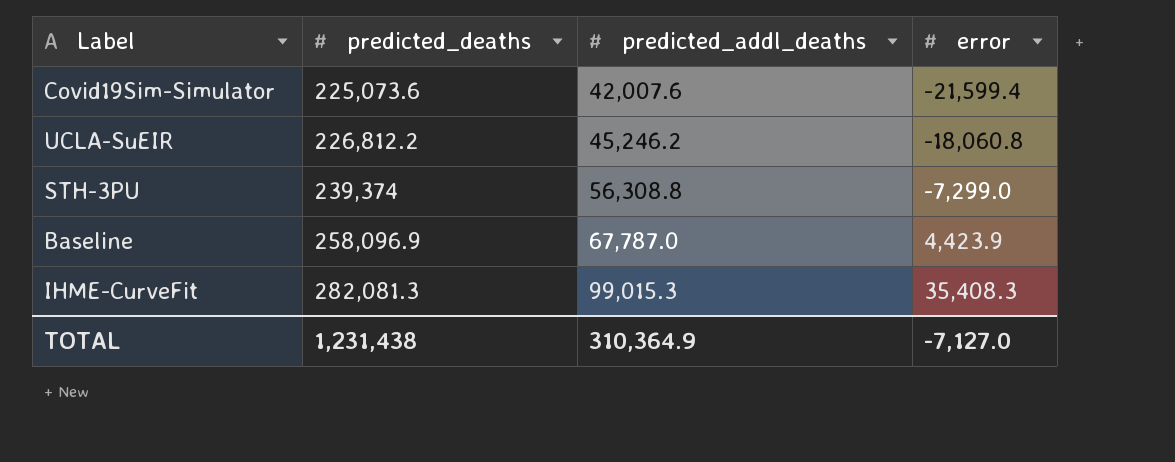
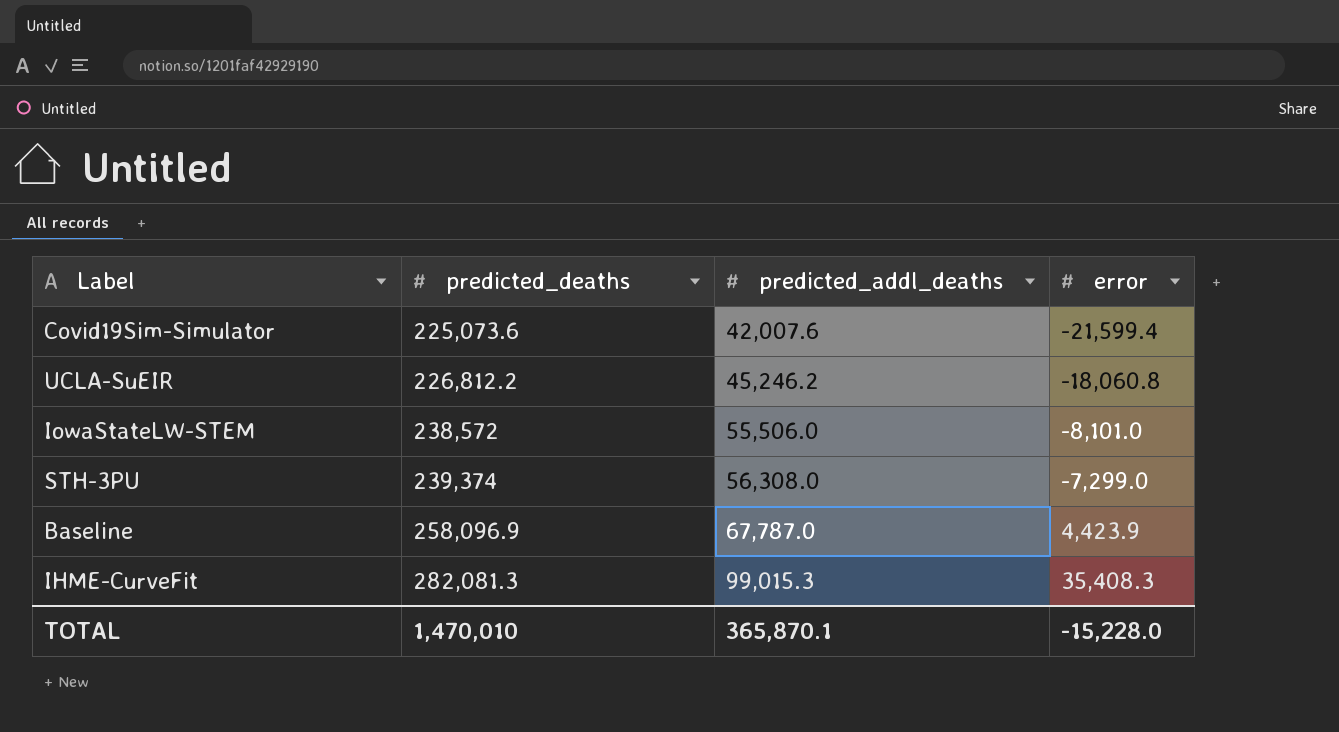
row IowaStateLW-STEM: none -> 238,572 | 55,506.0 | -8,101.0
STH-3PU | predicted_addl_deaths: 56,308.8 -> 56,308.0
TOTAL | predicted_deaths: 1,231,438 -> 1,470,010
TOTAL | predicted_addl_deaths: 310,364.9 -> 365,870.1
TOTAL | error: -7,127.0 -> -15,228.0

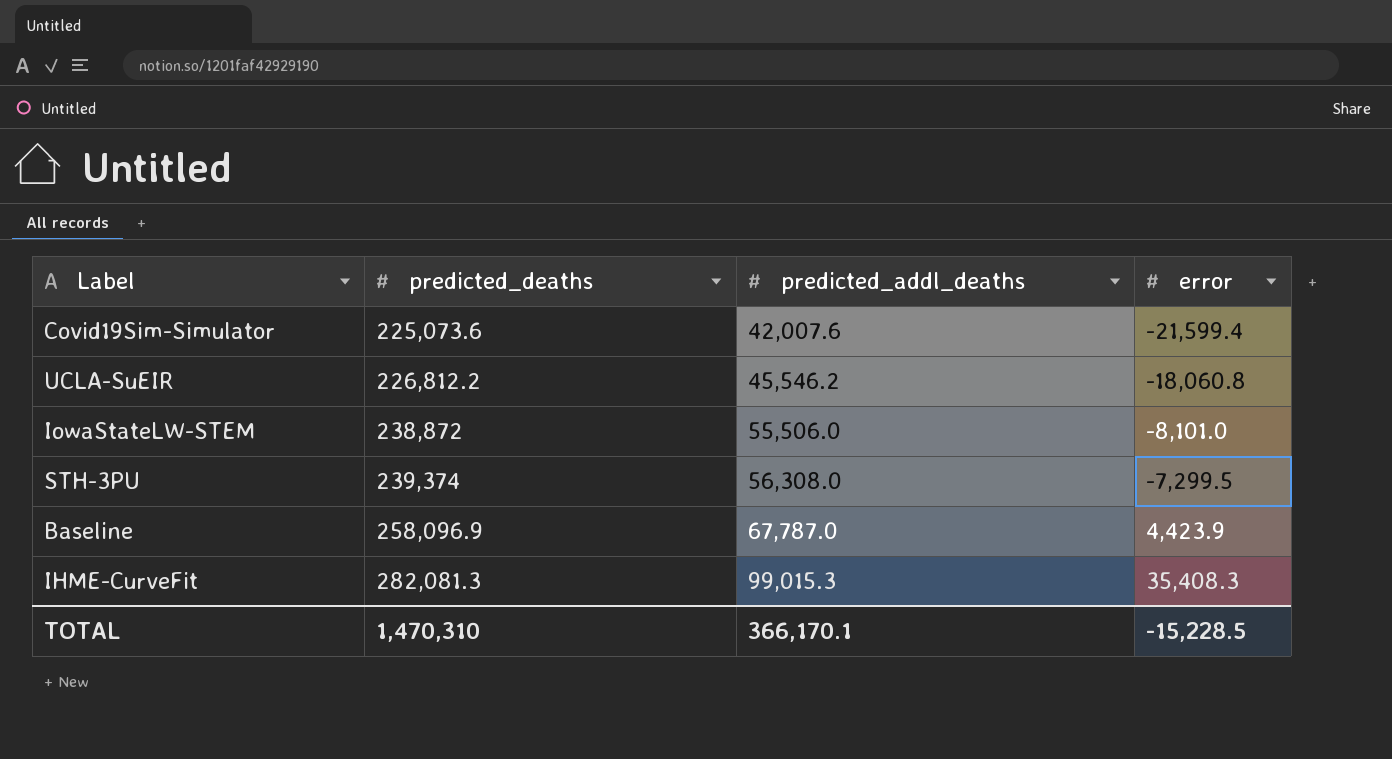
UCLA-SuEIR | predicted_addl_deaths: 45,246.2 -> 45,546.2
IowaStateLW-STEM | predicted_deaths: 238,572 -> 238,872
STH-3PU | error: -7,299.0 -> -7,299.5
TOTAL | predicted_deaths: 1,470,010 -> 1,470,310
TOTAL | predicted_addl_deaths: 365,870.1 -> 366,170.1
TOTAL | error: -15,228.0 -> -15,228.5

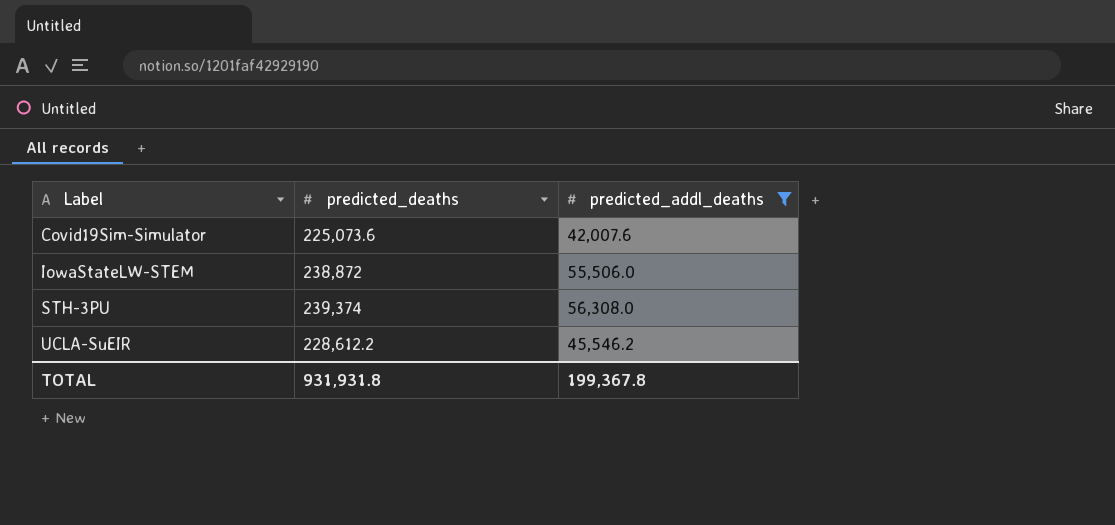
filter: none -> predicted_addl_deaths <= 56,308.0
row order: predicted_deaths ascending -> Label ascending
column error | position: 4 -> none
UCLA-SuEIR | predicted_deaths: 226,812.2 -> 228,612.2
TOTAL | predicted_deaths: 1,470,310 -> 931,931.8
TOTAL | predicted_addl_deaths: 366,170.1 -> 199,367.8

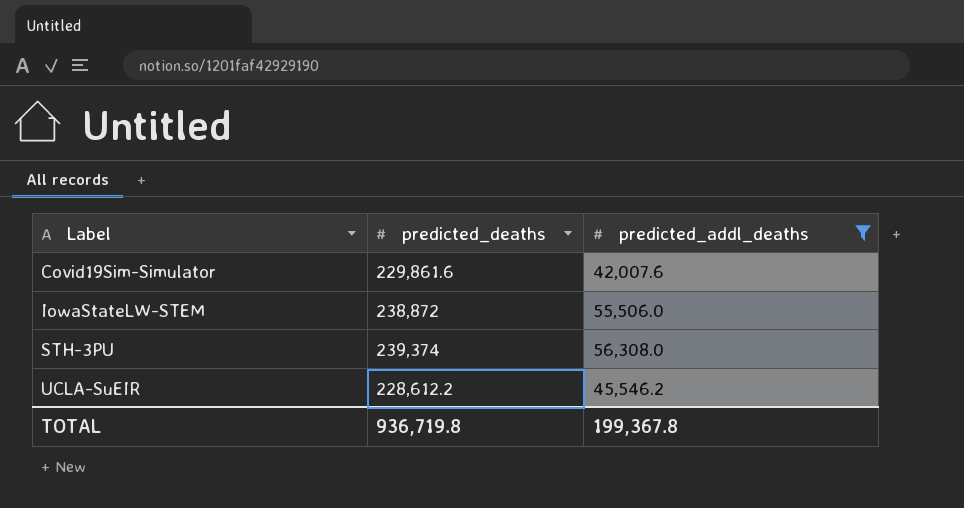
Covid19Sim-Simulator | predicted_deaths: 225,073.6 -> 229,861.6
TOTAL | predicted_deaths: 931,931.8 -> 936,719.8

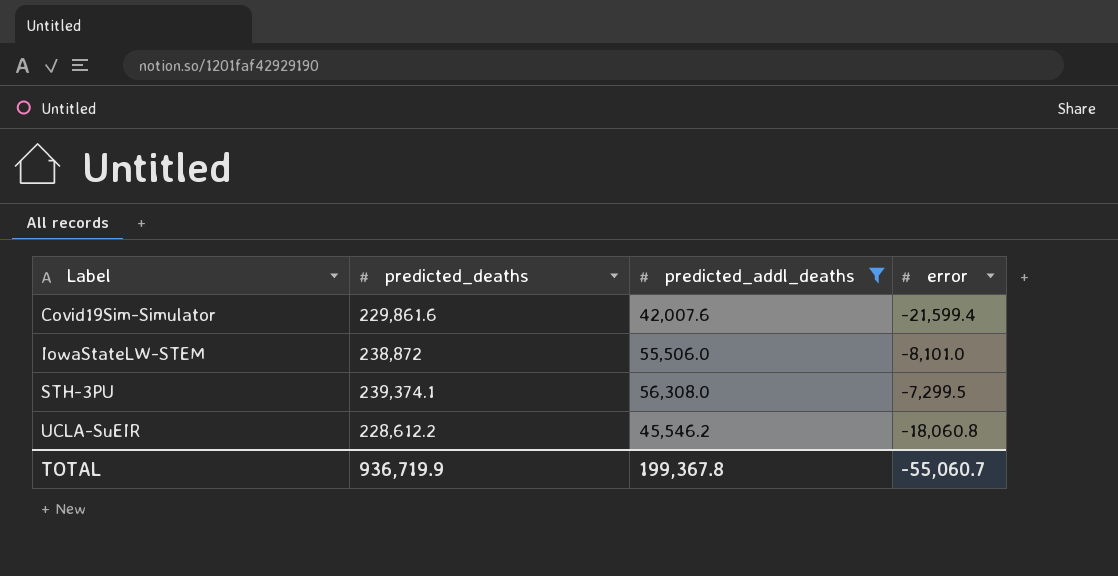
column error | position: none -> 4
STH-3PU | predicted_deaths: 239,374 -> 239,374.1
TOTAL | predicted_deaths: 936,719.8 -> 936,719.9

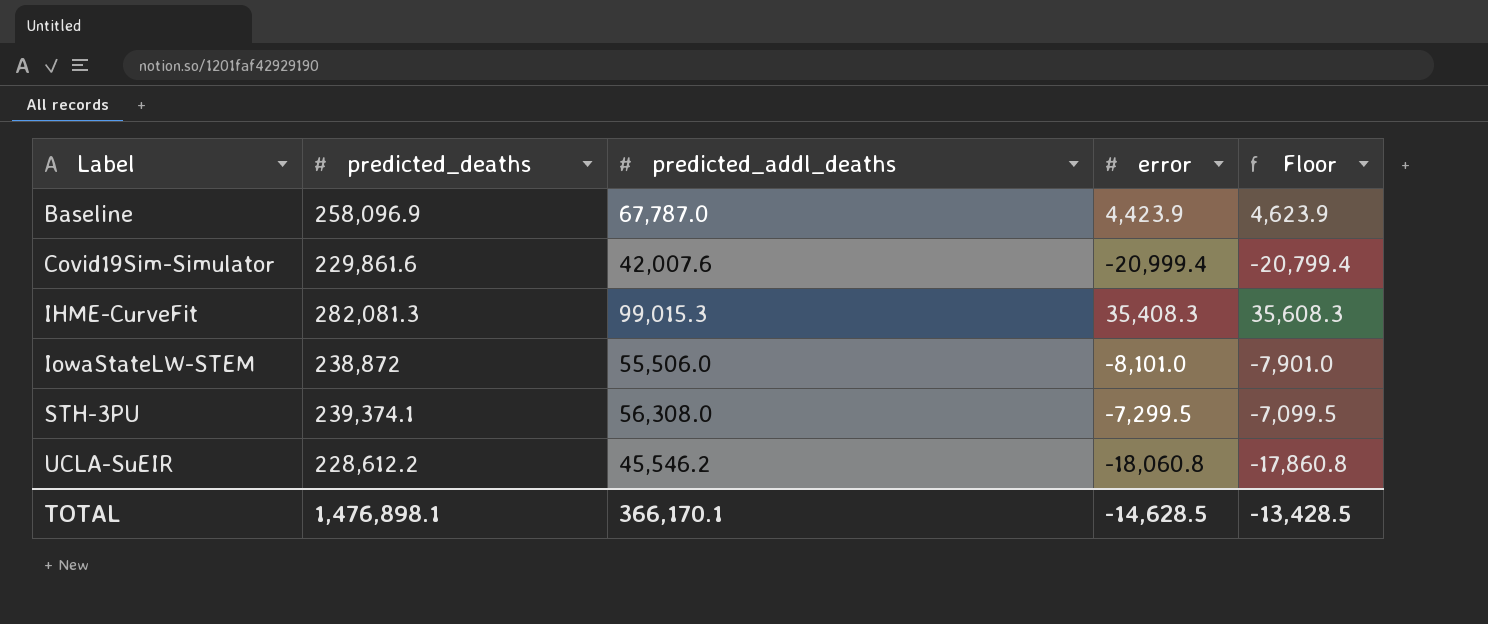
filter: predicted_addl_deaths <= 56,308.0 -> none
column Floor | formula: none -> [error] + 200
Covid19Sim-Simulator | error: -21,599.4 -> -20,999.4
TOTAL | predicted_deaths: 936,719.9 -> 1,476,898.1
TOTAL | predicted_addl_deaths: 199,367.8 -> 366,170.1
TOTAL | error: -55,060.7 -> -14,628.5

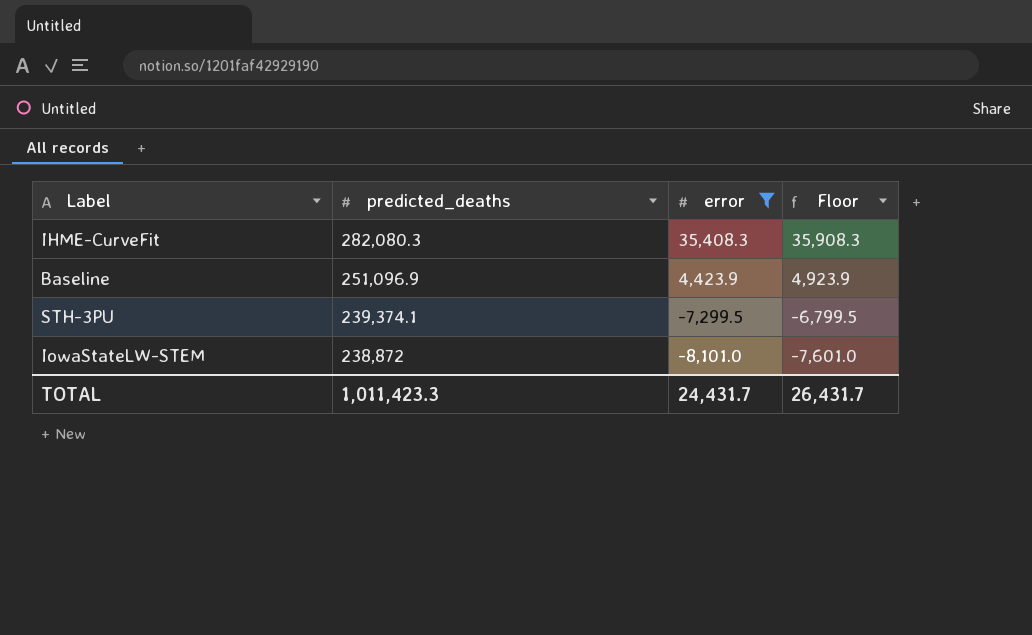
filter: none -> error >= -8,101.0
row order: Label ascending -> predicted_deaths descending
column predicted_addl_deaths | position: 3 -> none
column Floor | formula: [error] + 200 -> [error] + 500
IHME-CurveFit | predicted_deaths: 282,081.3 -> 282,080.3
Baseline | predicted_deaths: 258,096.9 -> 251,096.9
TOTAL | predicted_deaths: 1,476,898.1 -> 1,011,423.3
TOTAL | error: -14,628.5 -> 24,431.7
TOTAL | Floor: -13,428.5 -> 26,431.7

